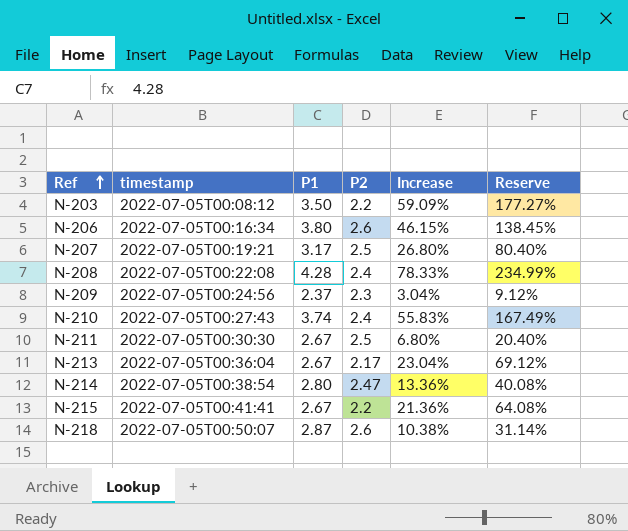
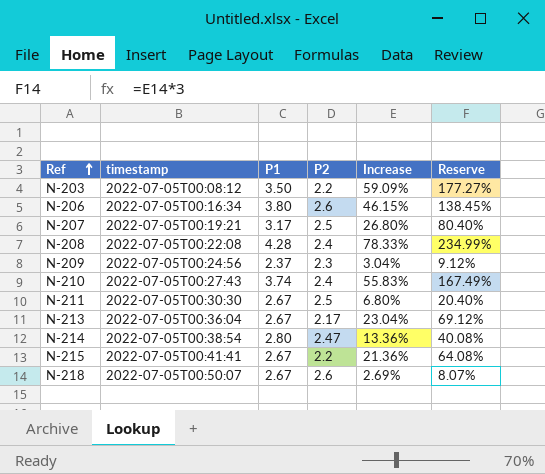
N-218 | P1: 2.87 -> 2.67
N-218 | Increase: 10.38% -> 2.69%
N-218 | Reserve: 31.14% -> 8.07%

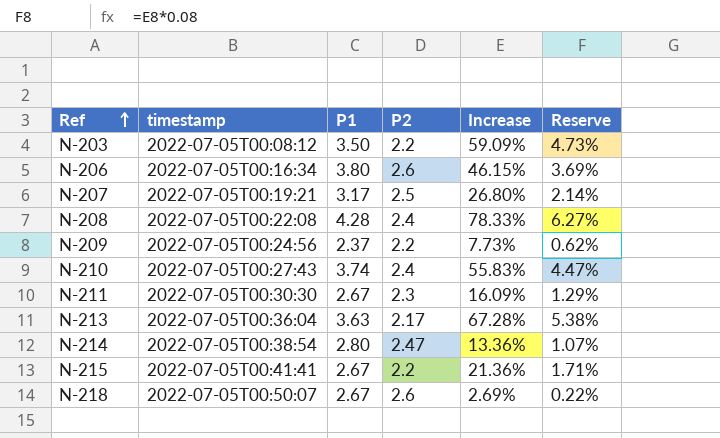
column Reserve | formula: [Increase] * 3 -> [Increase] * 0.08
N-209 | P2: 2.3 -> 2.2
N-209 | Increase: 3.04% -> 7.73%
N-211 | P2: 2.5 -> 2.3
N-211 | Increase: 6.80% -> 16.09%
N-213 | P1: 2.67 -> 3.63
N-213 | Increase: 23.04% -> 67.28%

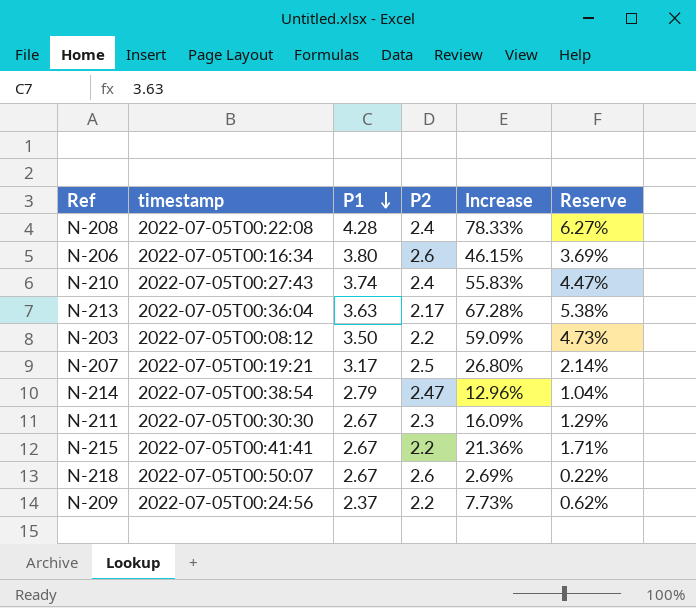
row order: Ref ascending -> P1 descending
N-214 | P1: 2.80 -> 2.79
N-214 | Increase: 13.36% -> 12.96%
N-214 | Reserve: 1.07% -> 1.04%

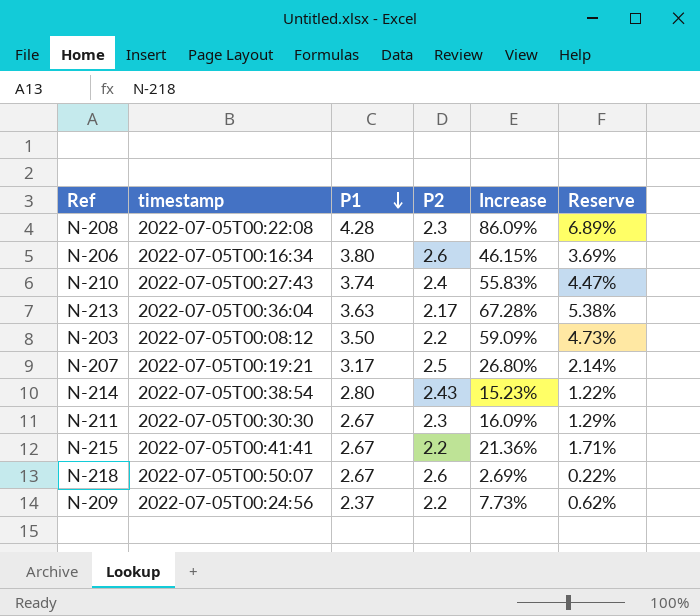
N-208 | P2: 2.4 -> 2.3
N-208 | Increase: 78.33% -> 86.09%
N-208 | Reserve: 6.27% -> 6.89%
N-214 | P1: 2.79 -> 2.80
N-214 | P2: 2.47 -> 2.43
N-214 | Increase: 12.96% -> 15.23%
N-214 | Reserve: 1.04% -> 1.22%

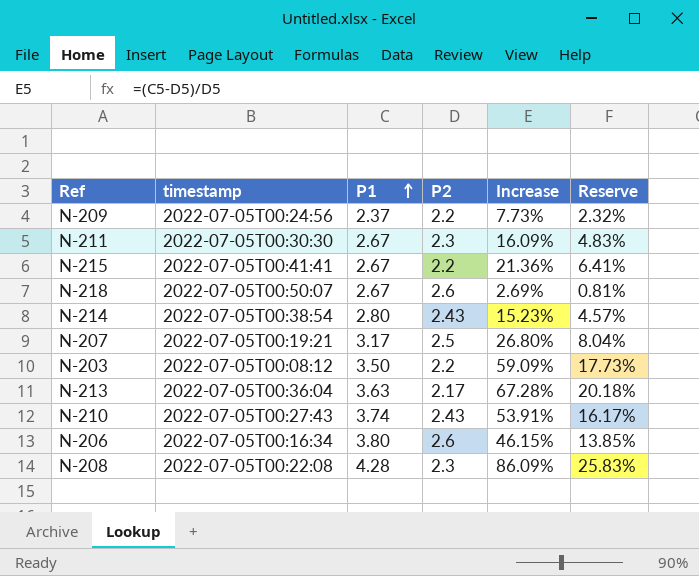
row order: P1 descending -> P1 ascending
column Reserve | formula: [Increase] * 0.08 -> [Increase] * 0.3
N-210 | P2: 2.4 -> 2.43
N-210 | Increase: 55.83% -> 53.91%

